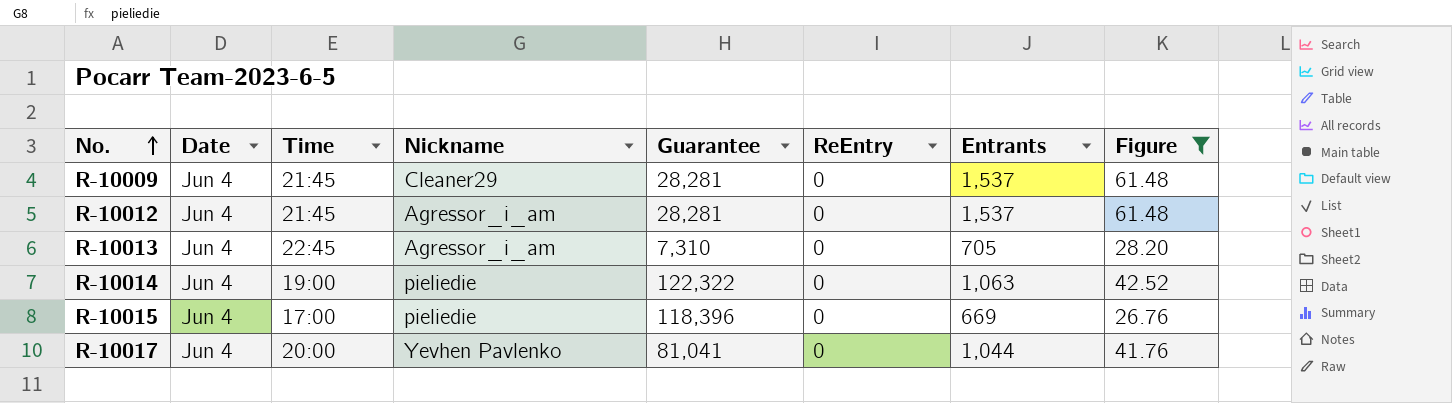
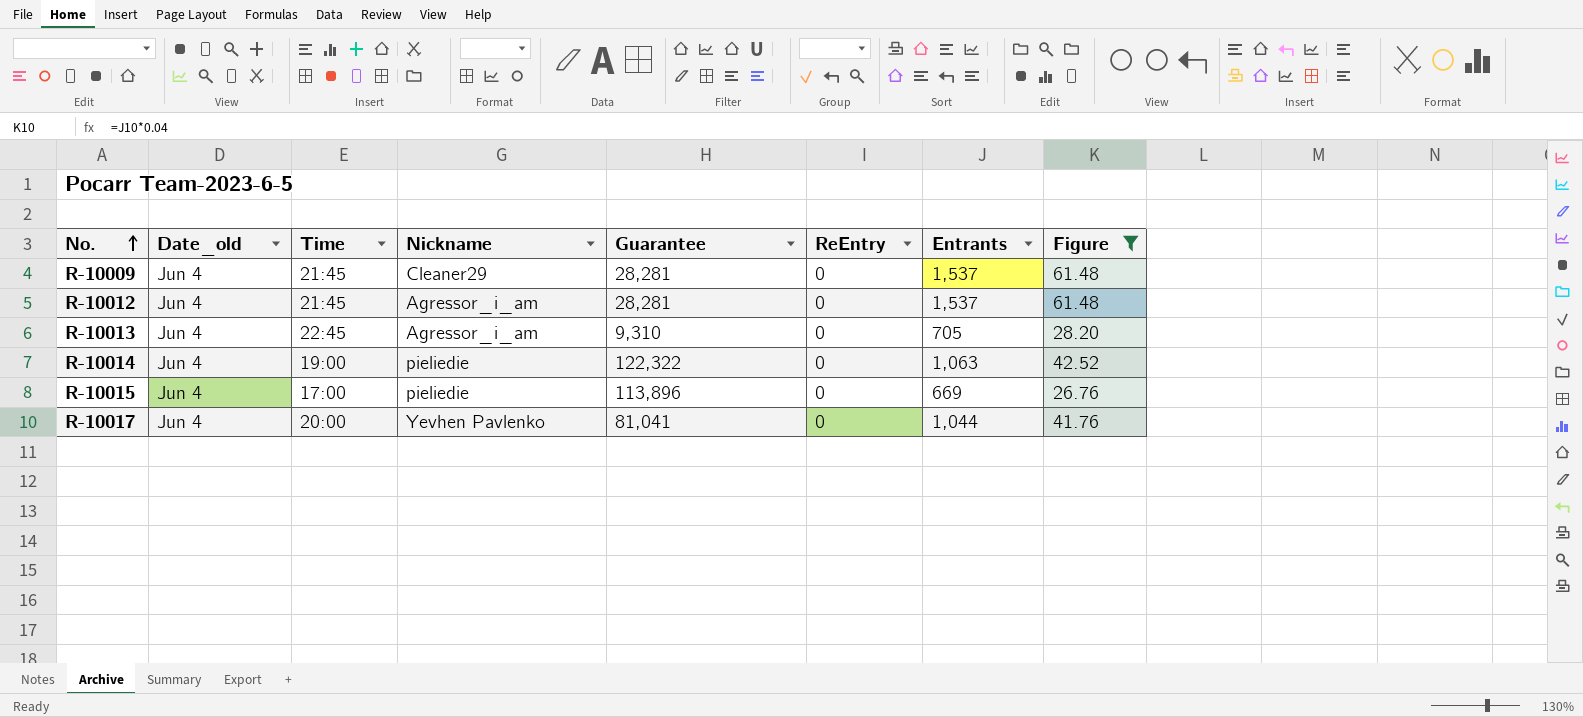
column name: Date -> Date_old
R-10013 | Guarantee: 7,310 -> 9,310
R-10015 | Guarantee: 118,396 -> 113,896

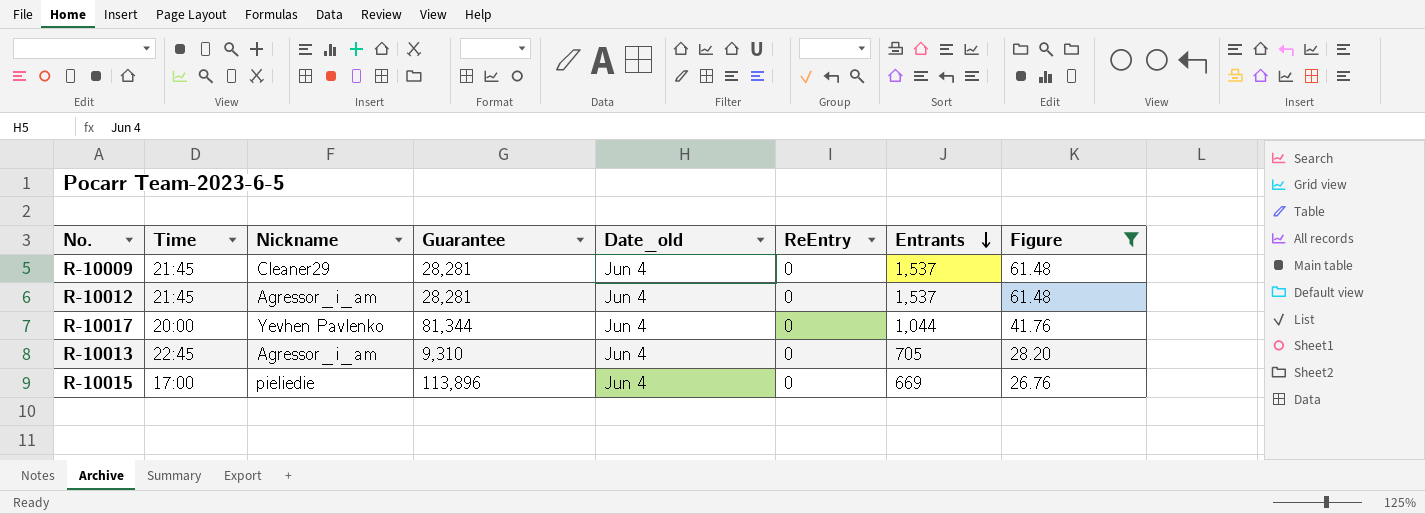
row order: No. ascending -> Entrants descending
column Date_old | position: 2 -> 5
row R-10014: Jun 4 | 19:00 | pieliedie | 122,322 | 0 | 1,063 | 42.52 -> none
R-10017 | Guarantee: 81,041 -> 81,344

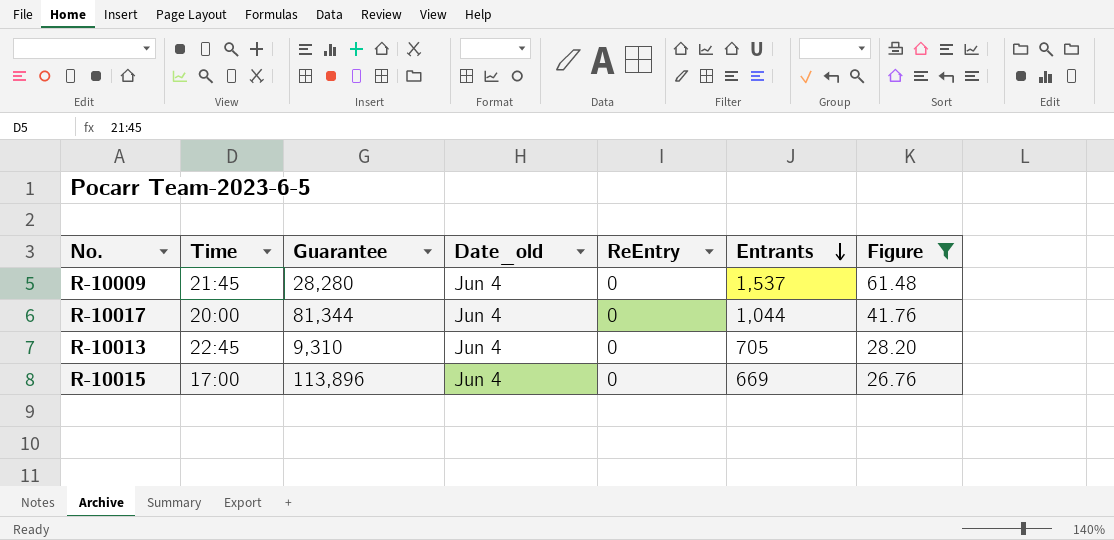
column Nickname | position: 3 -> none
row R-10012: 21:45 | Agressor_i_am | 28,281 | Jun 4 | 0 | 1,537 | 61.48 -> none
R-10009 | Guarantee: 28,281 -> 28,280

